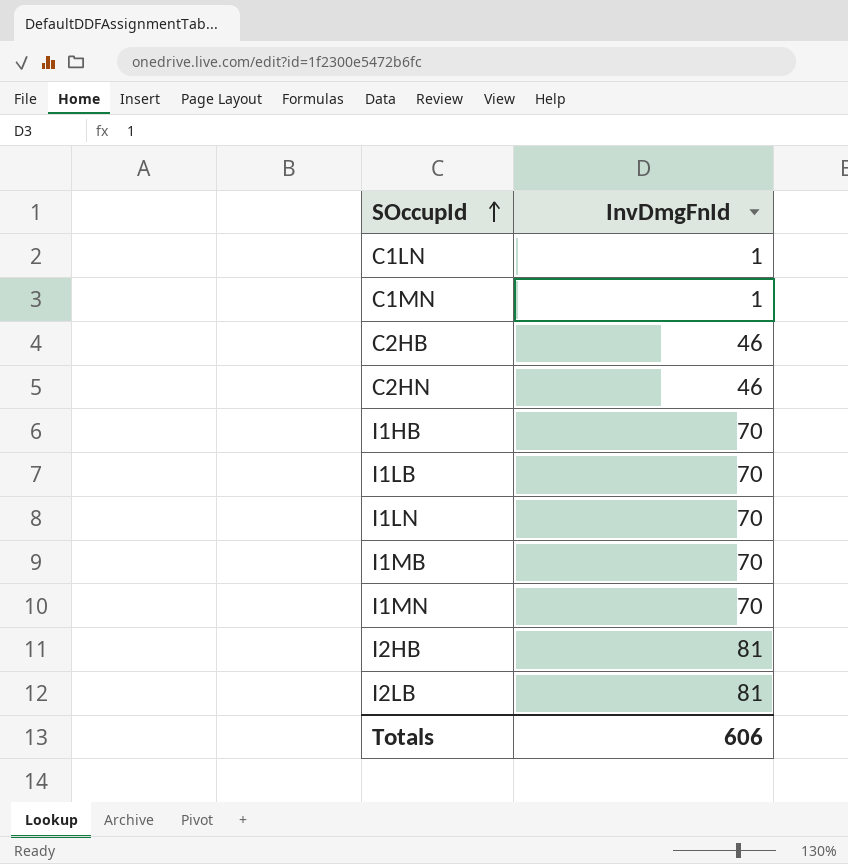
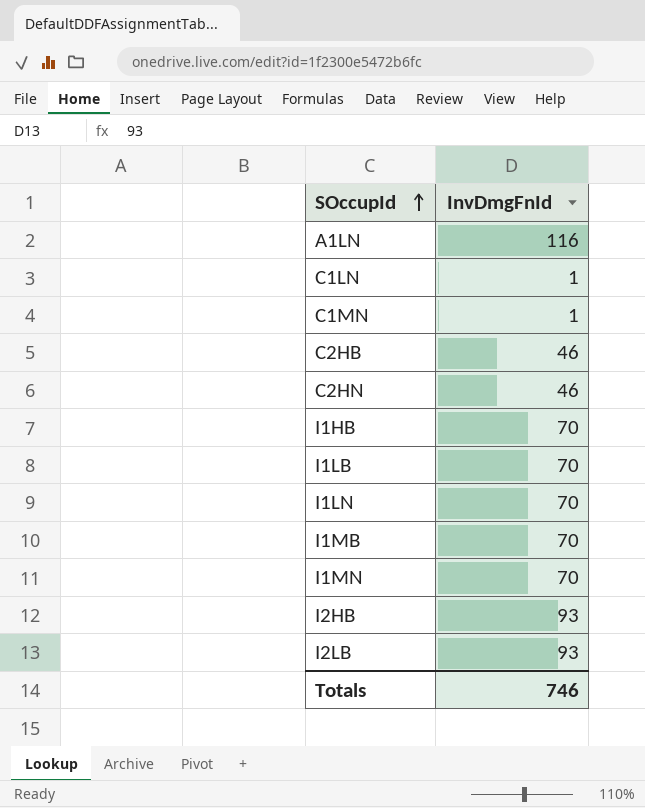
row A1LN: none -> 116
I2HB | InvDmgFnId: 81 -> 93
I2LB | InvDmgFnId: 81 -> 93
Totals | InvDmgFnId: 606 -> 746

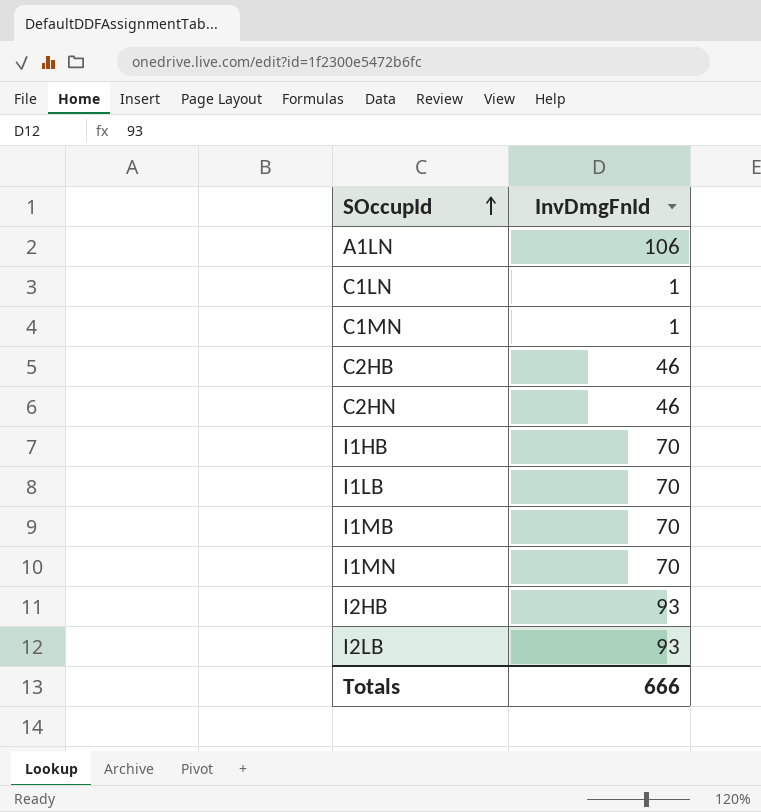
row I1LN: 70 -> none
A1LN | InvDmgFnId: 116 -> 106
Totals | InvDmgFnId: 746 -> 666

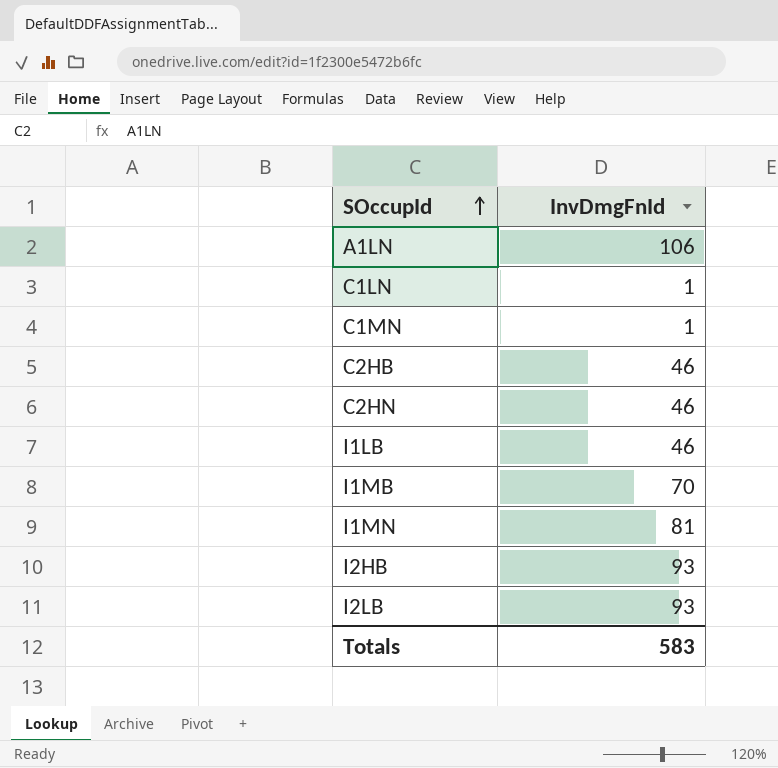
row I1HB: 70 -> none
I1LB | InvDmgFnId: 70 -> 46
I1MN | InvDmgFnId: 70 -> 81
Totals | InvDmgFnId: 666 -> 583

